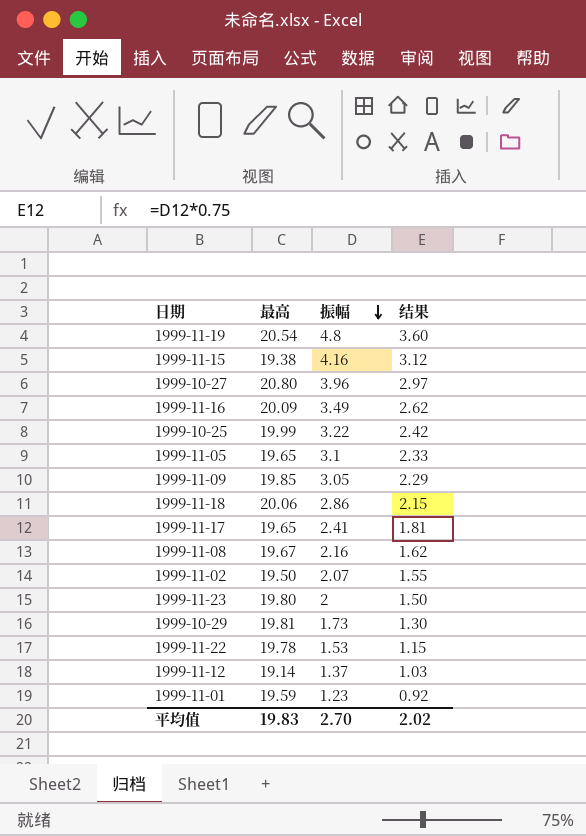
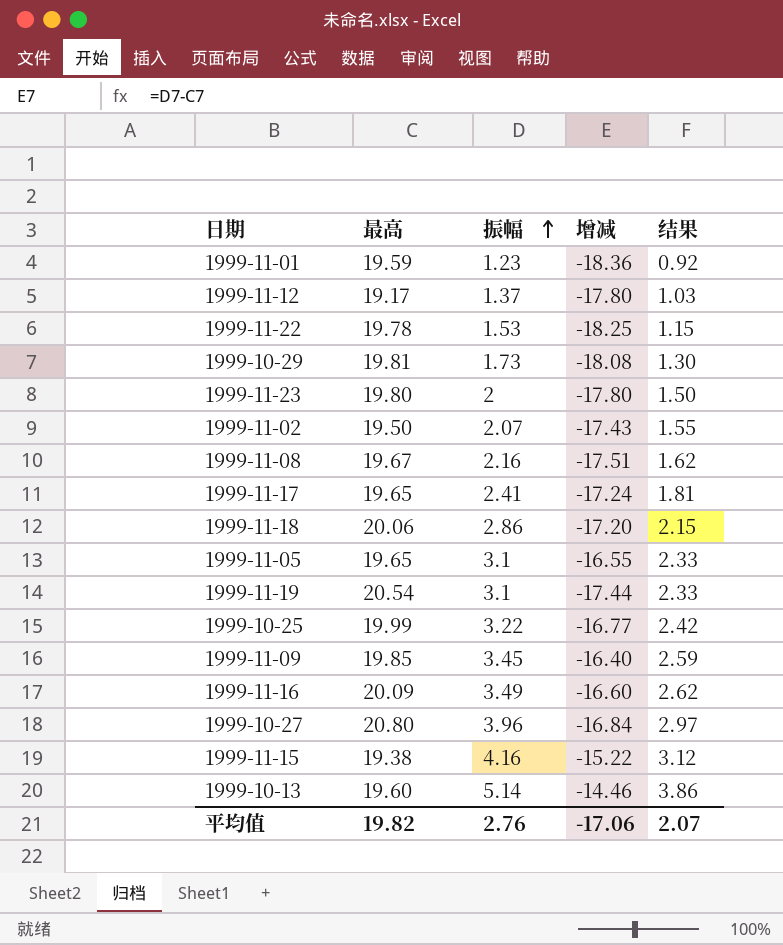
row order: 振幅 descending -> 振幅 ascending
column 增减 | formula: none -> [振幅] - [最高]
1999-11-12 | 最高: 19.14 -> 19.17
1999-11-19 | 振幅: 4.8 -> 3.1
1999-11-19 | 结果: 3.60 -> 2.33
1999-11-09 | 振幅: 3.05 -> 3.45
1999-11-09 | 结果: 2.29 -> 2.59
row 1999-10-13: none -> 19.60 | 5.14 | -14.46 | 3.86
平均值 | 最高: 19.83 -> 19.82
平均值 | 振幅: 2.70 -> 2.76
平均值 | 结果: 2.02 -> 2.07

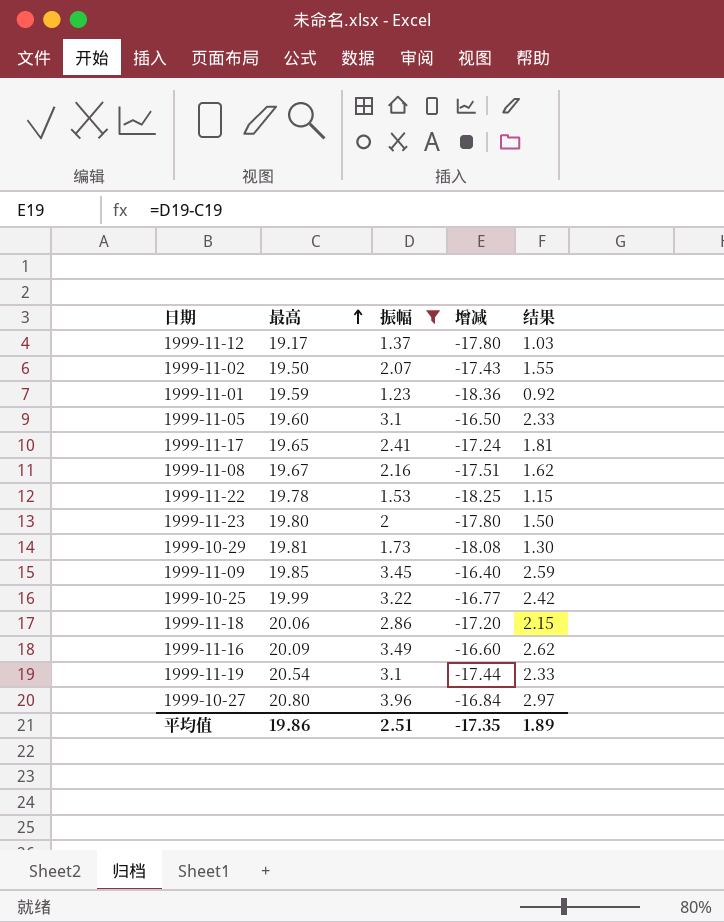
filter: none -> 振幅 <= 3.96
row order: 振幅 ascending -> 最高 ascending
1999-11-05 | 最高: 19.65 -> 19.60
1999-11-05 | 增减: -16.55 -> -16.50
平均值 | 最高: 19.82 -> 19.86
平均值 | 振幅: 2.76 -> 2.51
平均值 | 增减: -17.06 -> -17.35
平均值 | 结果: 2.07 -> 1.89

